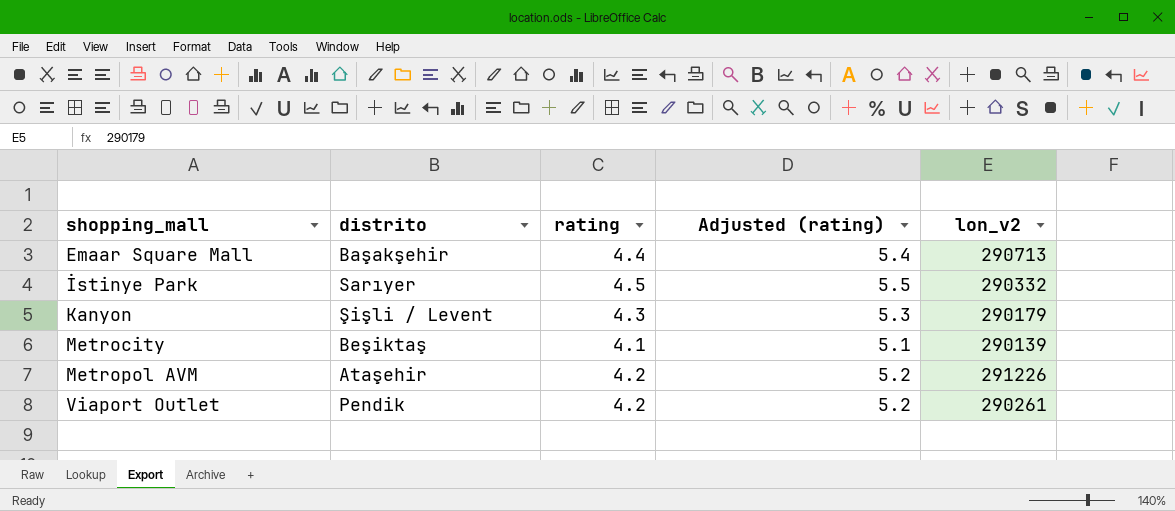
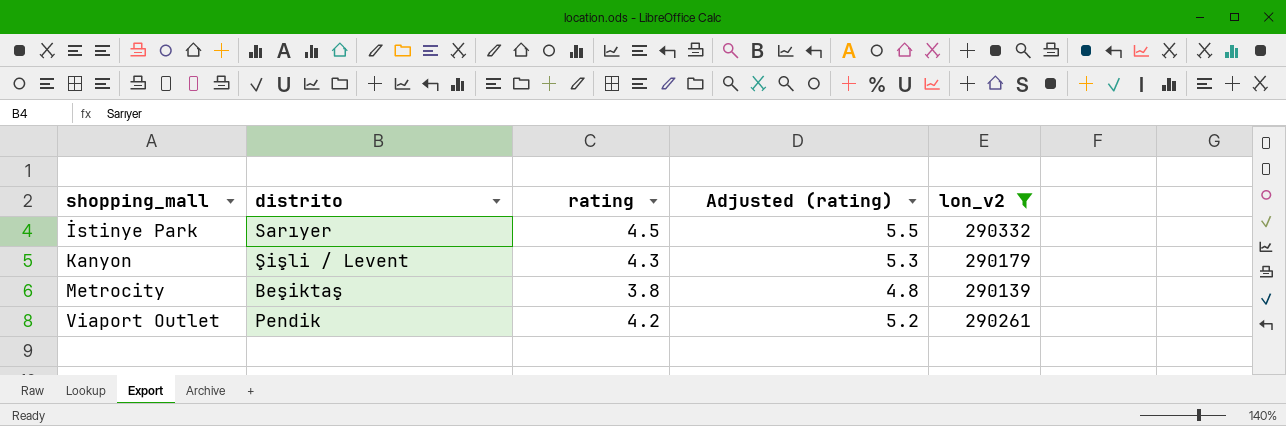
filter: none -> lon_v2 <= 290332
Metrocity | rating: 4.1 -> 3.8
Metrocity | Adjusted (rating): 5.1 -> 4.8

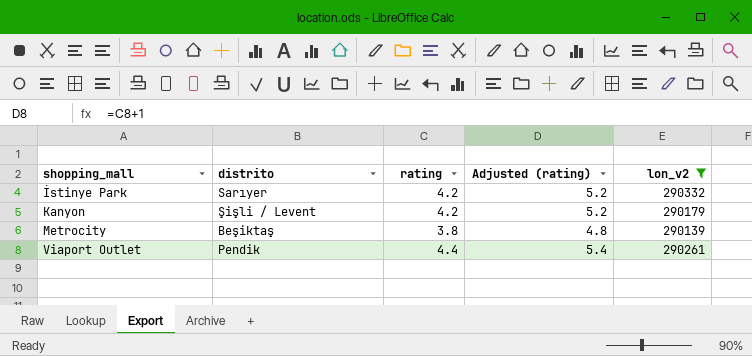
İstinye Park | rating: 4.5 -> 4.2
İstinye Park | Adjusted (rating): 5.5 -> 5.2
Kanyon | rating: 4.3 -> 4.2
Kanyon | Adjusted (rating): 5.3 -> 5.2
Viaport Outlet | rating: 4.2 -> 4.4
Viaport Outlet | Adjusted (rating): 5.2 -> 5.4

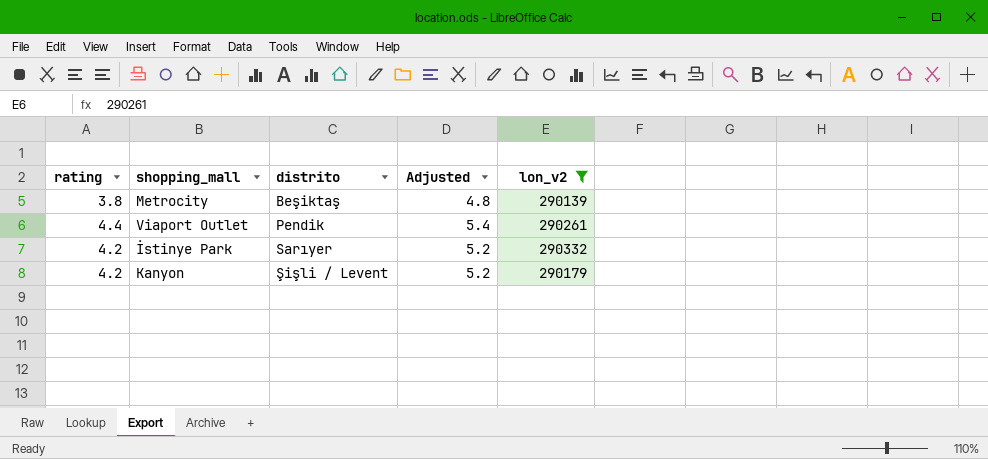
row order: shopping_mall ascending -> distrito ascending
column rating | position: 3 -> 1
column name: Adjusted (rating) -> Adjusted

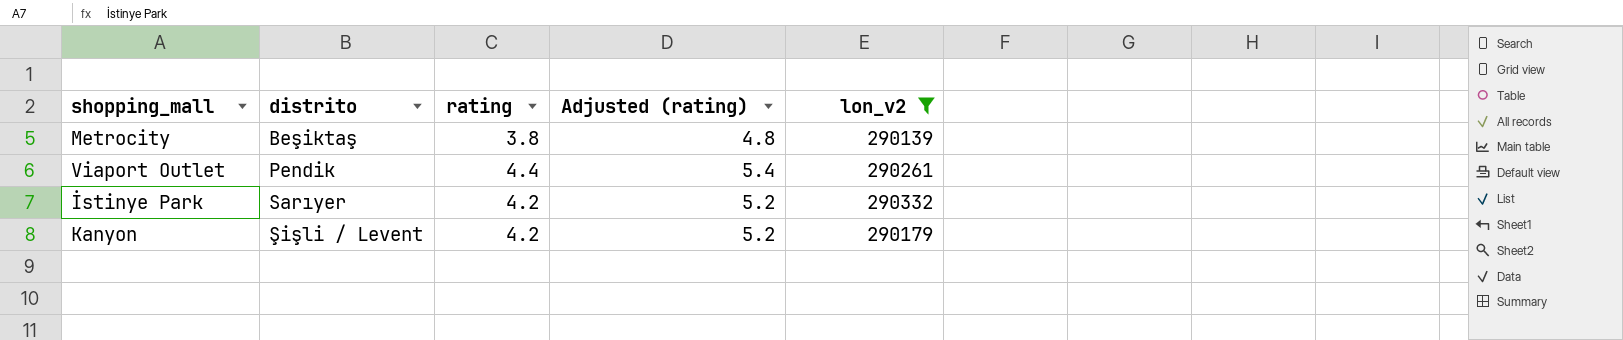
column rating | position: 1 -> 3
column name: Adjusted -> Adjusted (rating)

